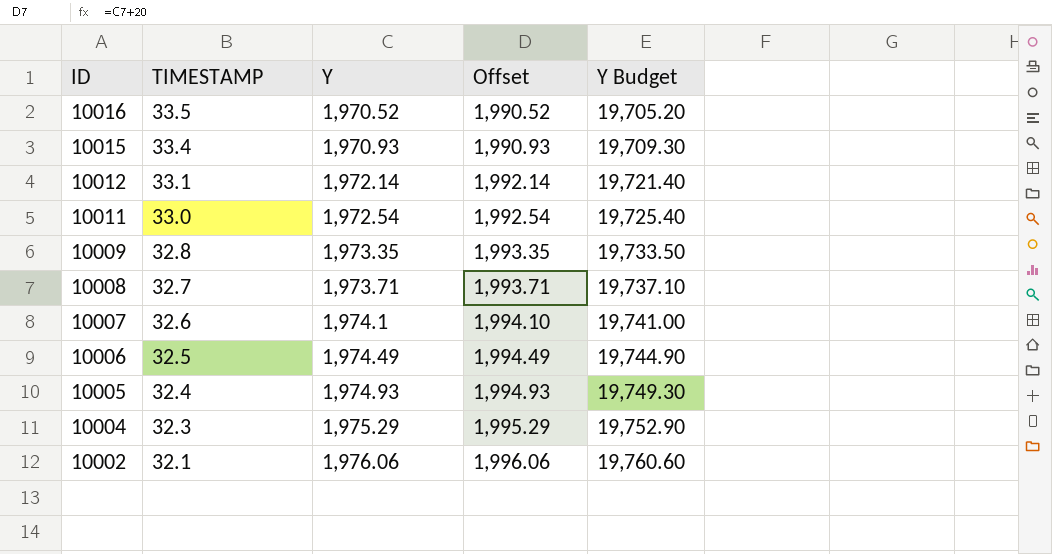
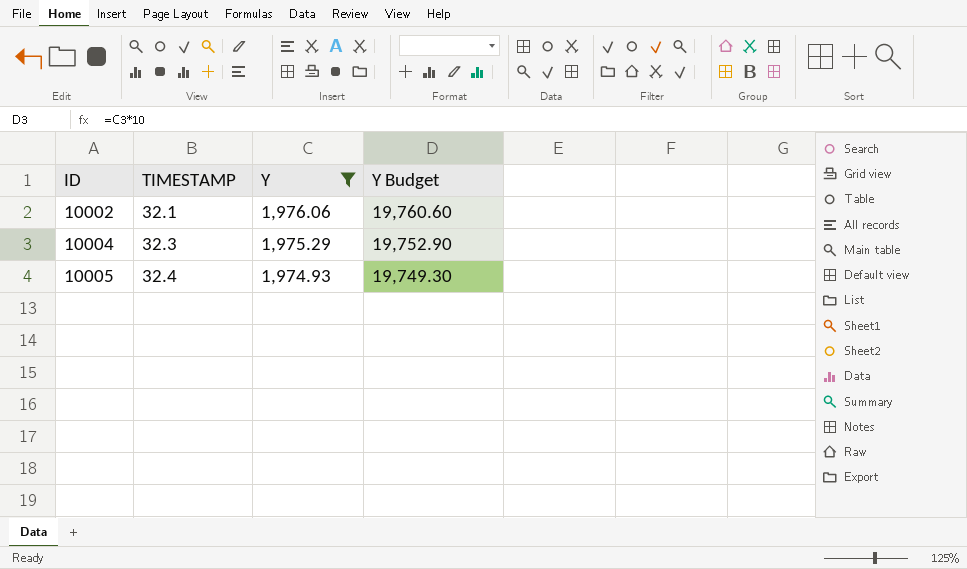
filter: none -> Y >= 1,974.93
row order: ID descending -> ID ascending
column Offset | formula: [Y] + 20 -> none

